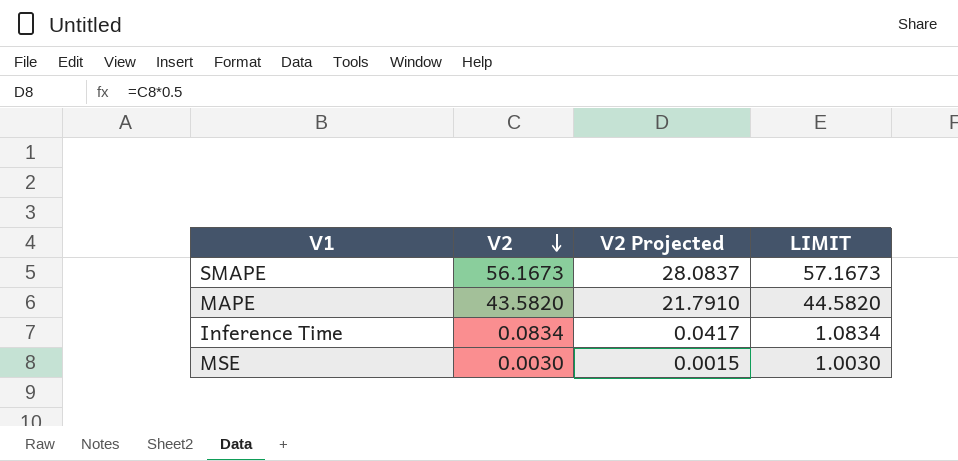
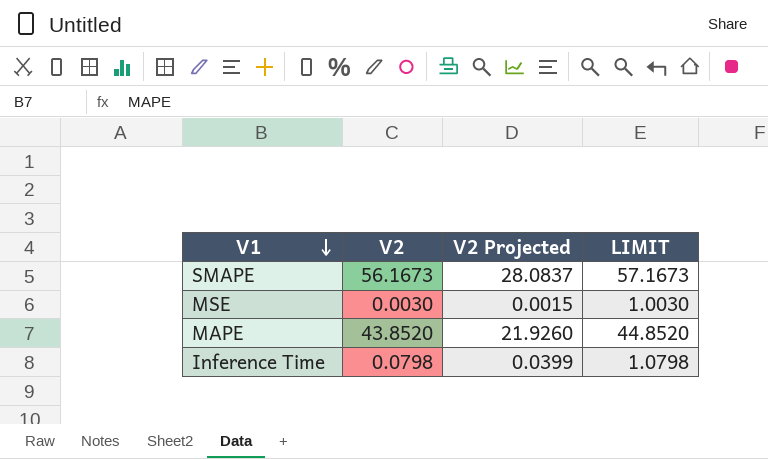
row order: V2 descending -> V1 descending
MAPE | V2: 43.5820 -> 43.8520
MAPE | V2 Projected: 21.7910 -> 21.9260
MAPE | LIMIT: 44.5820 -> 44.8520
Inference Time | V2: 0.0834 -> 0.0798
Inference Time | V2 Projected: 0.0417 -> 0.0399
Inference Time | LIMIT: 1.0834 -> 1.0798

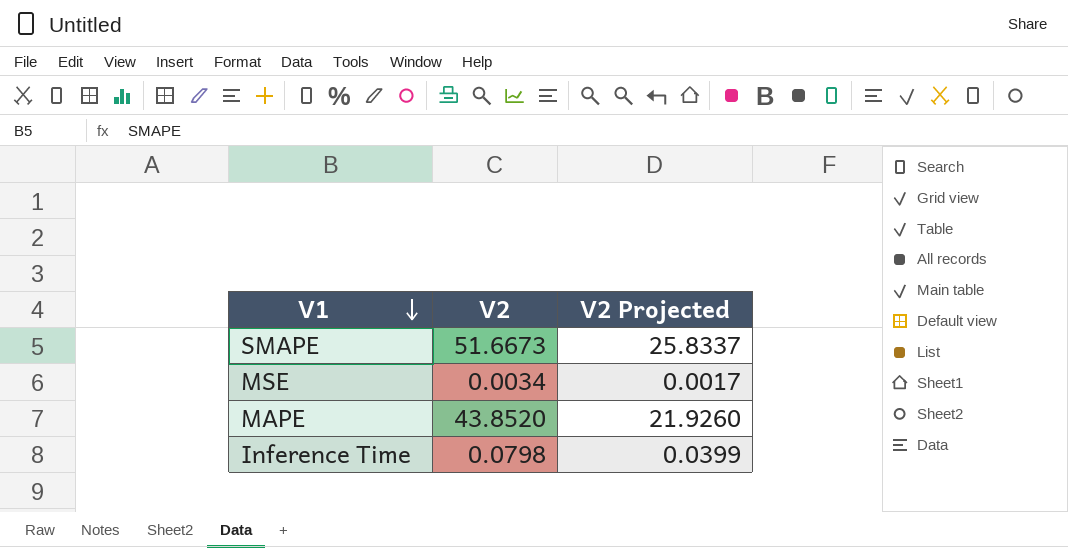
column LIMIT | formula: [V2] + 1 -> none
SMAPE | V2: 56.1673 -> 51.6673
SMAPE | V2 Projected: 28.0837 -> 25.8337
MSE | V2: 0.0030 -> 0.0034
MSE | V2 Projected: 0.0015 -> 0.0017

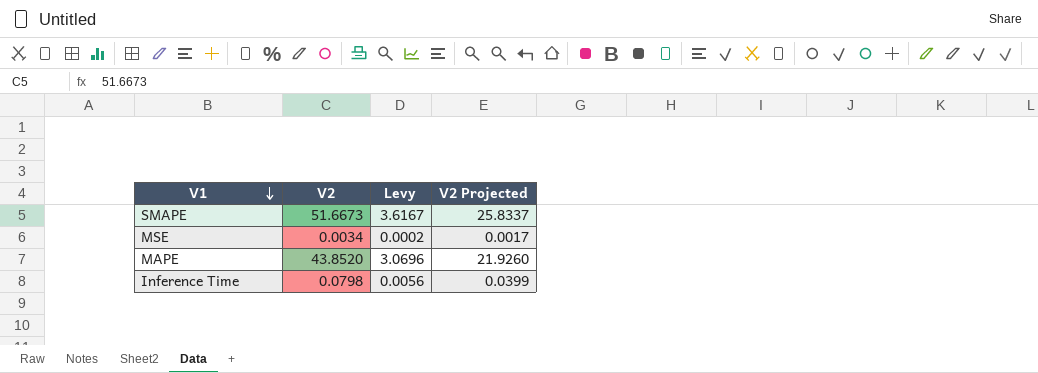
column Levy | formula: none -> [V2] * 0.07

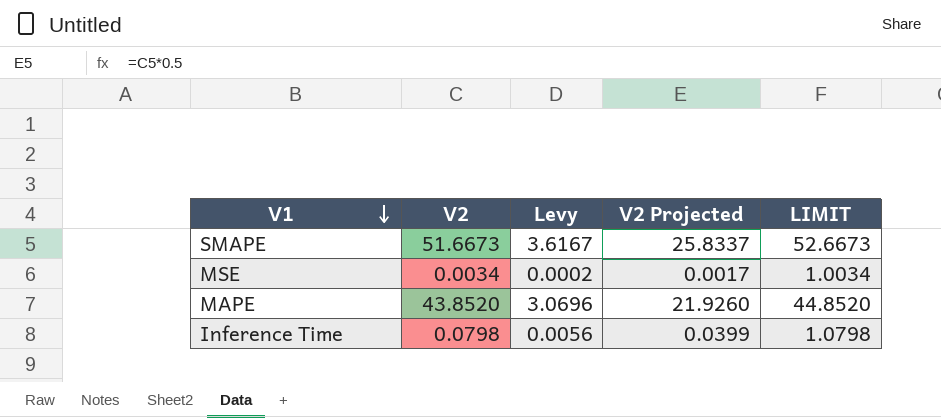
column LIMIT | formula: none -> [V2] + 1

